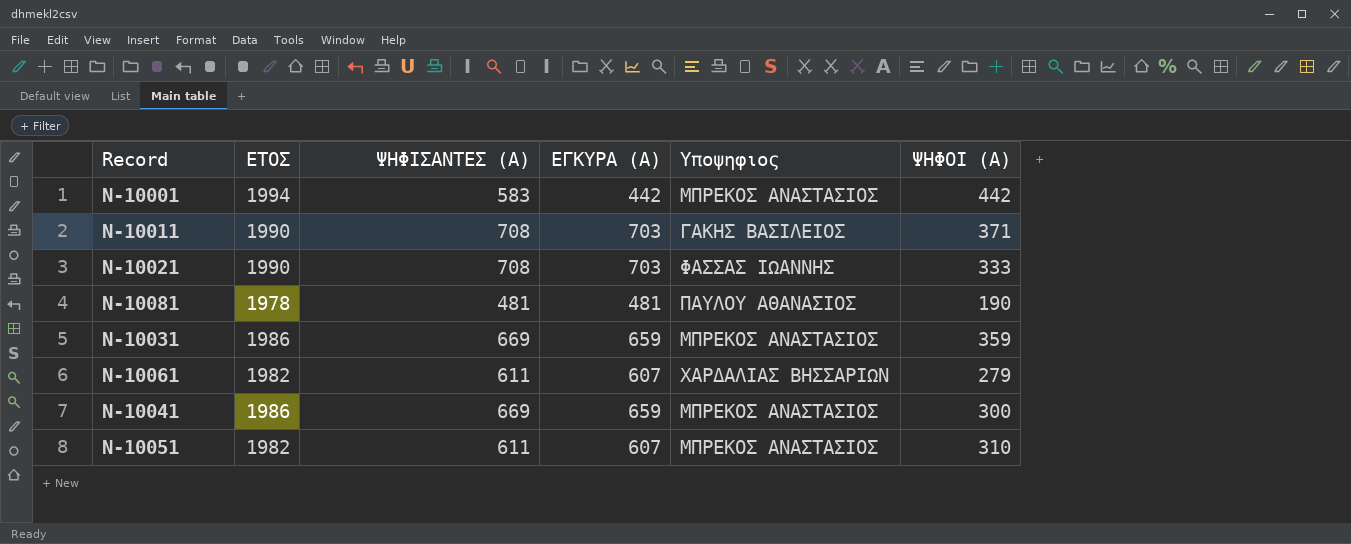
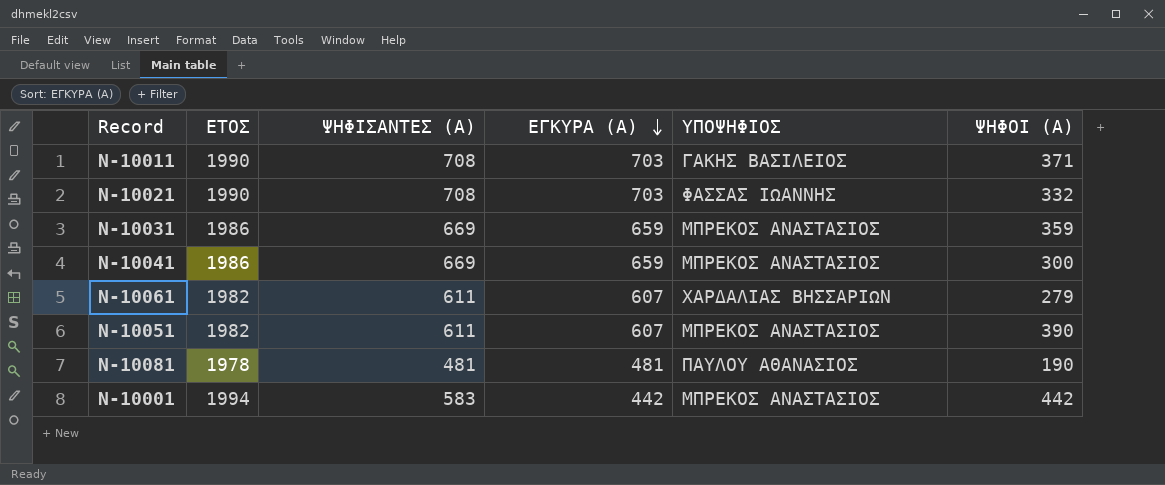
row order: none -> ΕΓΚΥΡΑ (Α) descending
column name: Υποψηφιος -> ΥΠΟΨΗΦΙΟΣ
N-10021 | ΨΗΦΟΙ (Α): 333 -> 332
N-10051 | ΨΗΦΟΙ (Α): 310 -> 390

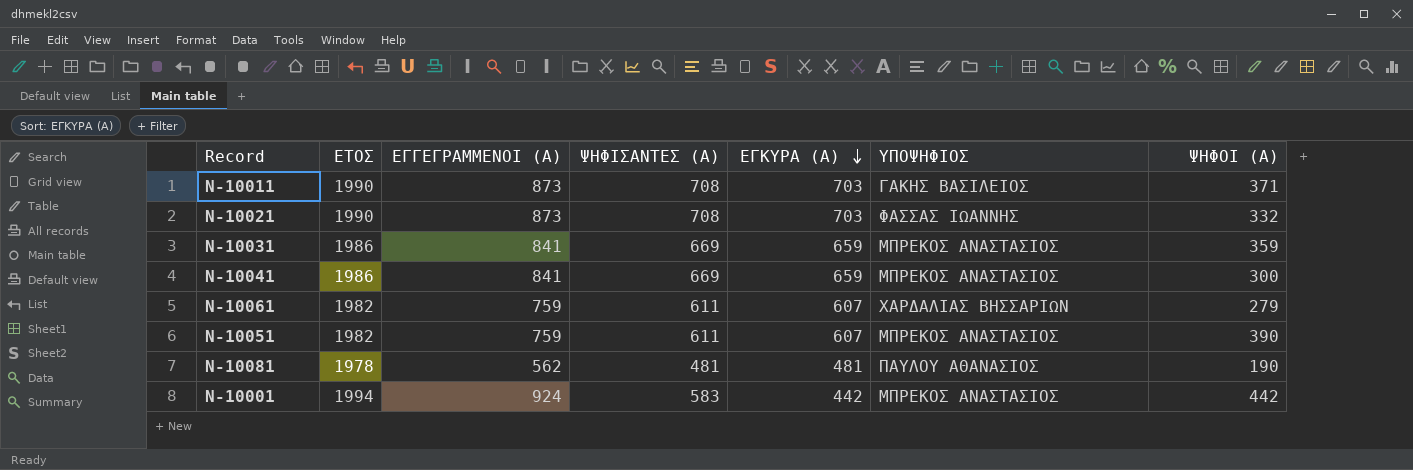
column ΕΓΓΕΓΡΑΜΜΕΝΟΙ (Α) | position: none -> 3

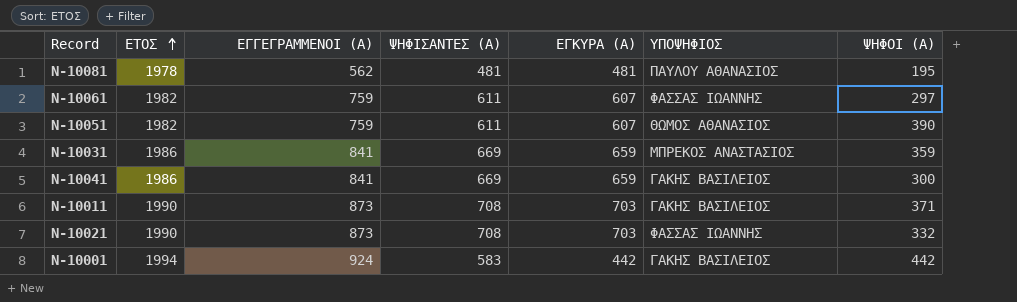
row order: ΕΓΚΥΡΑ (Α) descending -> ΕΤΟΣ ascending
N-10081 | ΨΗΦΟΙ (Α): 190 -> 195
N-10061 | ΥΠΟΨΗΦΙΟΣ: ΧΑΡΔΑΛΙΑΣ ΒΗΣΣΑΡΙΩΝ -> ΦΑΣΣΑΣ ΙΩΑΝΝΗΣ
N-10061 | ΨΗΦΟΙ (Α): 279 -> 297
N-10051 | ΥΠΟΨΗΦΙΟΣ: ΜΠΡΕΚΟΣ ΑΝΑΣΤΑΣΙΟΣ -> ΘΩΜΟΣ ΑΘΑΝΑΣΙΟΣ
N-10041 | ΥΠΟΨΗΦΙΟΣ: ΜΠΡΕΚΟΣ ΑΝΑΣΤΑΣΙΟΣ -> ΓΑΚΗΣ ΒΑΣΙΛΕΙΟΣ
N-10001 | ΥΠΟΨΗΦΙΟΣ: ΜΠΡΕΚΟΣ ΑΝΑΣΤΑΣΙΟΣ -> ΓΑΚΗΣ ΒΑΣΙΛΕΙΟΣ

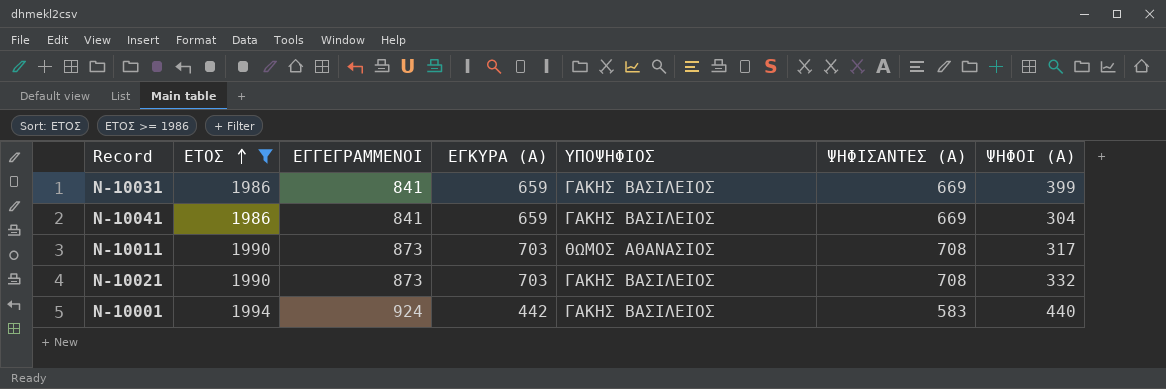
filter: none -> ΕΤΟΣ >= 1986
column name: ΕΓΓΕΓΡΑΜΜΕΝΟΙ (Α) -> ΕΓΓΕΓΡΑΜΜΕΝΟΙ
column ΨΗΦΙΣΑΝΤΕΣ (Α) | position: 4 -> 6
N-10031 | ΥΠΟΨΗΦΙΟΣ: ΜΠΡΕΚΟΣ ΑΝΑΣΤΑΣΙΟΣ -> ΓΑΚΗΣ ΒΑΣΙΛΕΙΟΣ
N-10031 | ΨΗΦΟΙ (Α): 359 -> 399
N-10041 | ΨΗΦΟΙ (Α): 300 -> 304
N-10011 | ΥΠΟΨΗΦΙΟΣ: ΓΑΚΗΣ ΒΑΣΙΛΕΙΟΣ -> ΘΩΜΟΣ ΑΘΑΝΑΣΙΟΣ
N-10011 | ΨΗΦΟΙ (Α): 371 -> 317
N-10021 | ΥΠΟΨΗΦΙΟΣ: ΦΑΣΣΑΣ ΙΩΑΝΝΗΣ -> ΓΑΚΗΣ ΒΑΣΙΛΕΙΟΣ
N-10001 | ΨΗΦΟΙ (Α): 442 -> 440

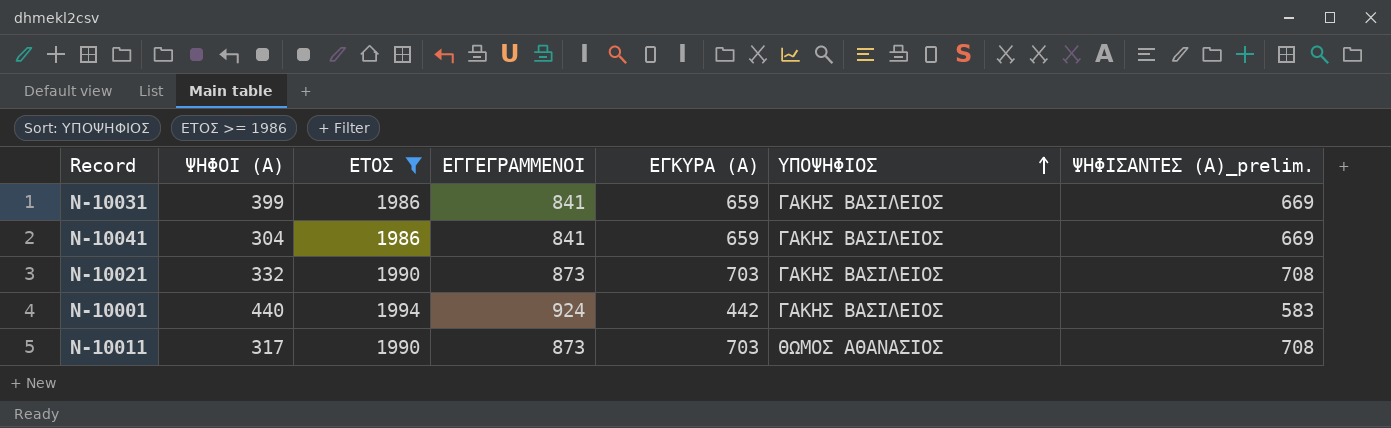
row order: ΕΤΟΣ ascending -> ΥΠΟΨΗΦΙΟΣ ascending
column ΨΗΦΟΙ (Α) | position: 7 -> 2
column name: ΨΗΦΙΣΑΝΤΕΣ (Α) -> ΨΗΦΙΣΑΝΤΕΣ (Α)_prelim.

